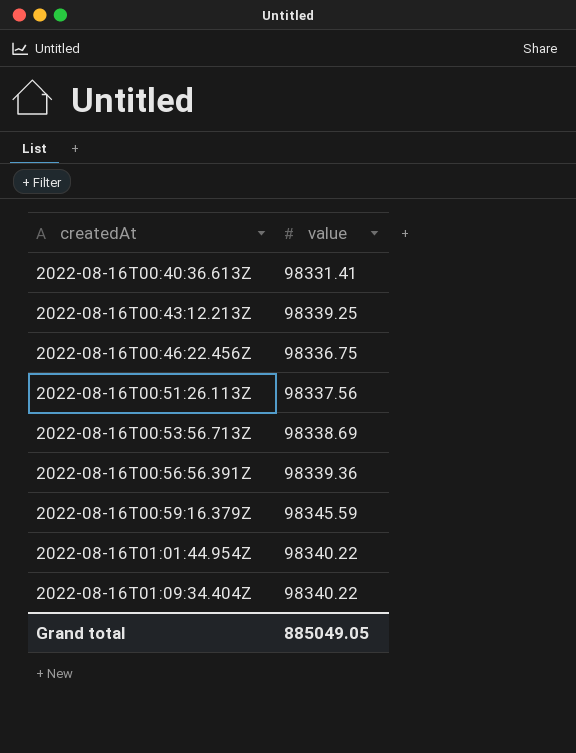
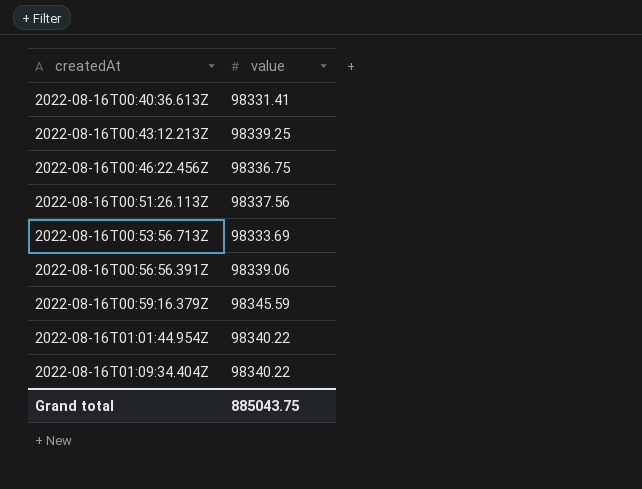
2022-08-16T00:53:56.713Z | value: 98338.69 -> 98333.69
2022-08-16T00:56:56.391Z | value: 98339.36 -> 98339.06
Grand total | value: 885049.05 -> 885043.75

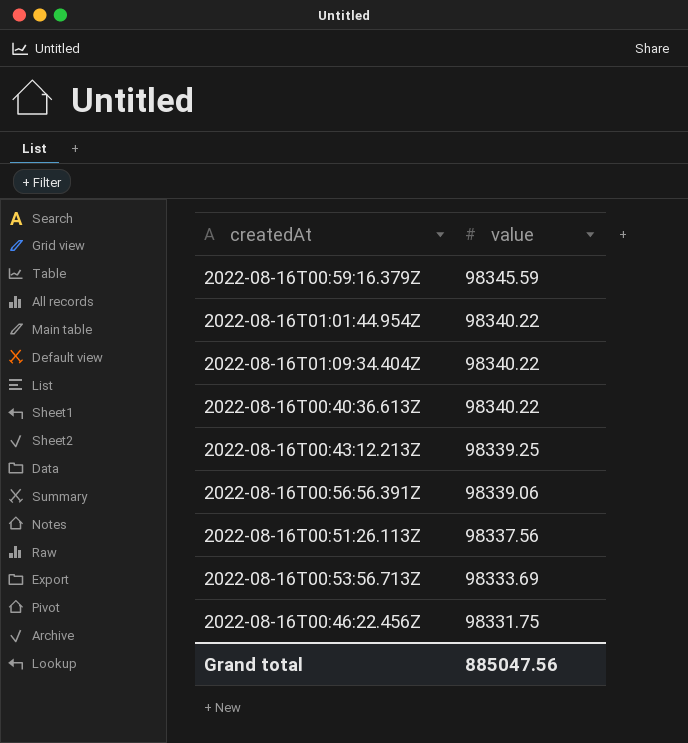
row order: createdAt ascending -> value descending
2022-08-16T00:40:36.613Z | value: 98331.41 -> 98340.22
2022-08-16T00:46:22.456Z | value: 98336.75 -> 98331.75
Grand total | value: 885043.75 -> 885047.56

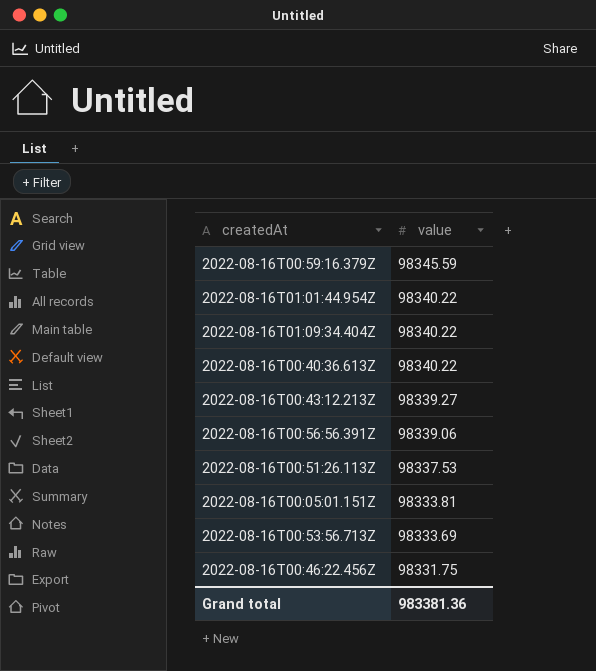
2022-08-16T00:43:12.213Z | value: 98339.25 -> 98339.27
2022-08-16T00:51:26.113Z | value: 98337.56 -> 98337.53
row 2022-08-16T00:05:01.151Z: none -> 98333.81
Grand total | value: 885047.56 -> 983381.36

